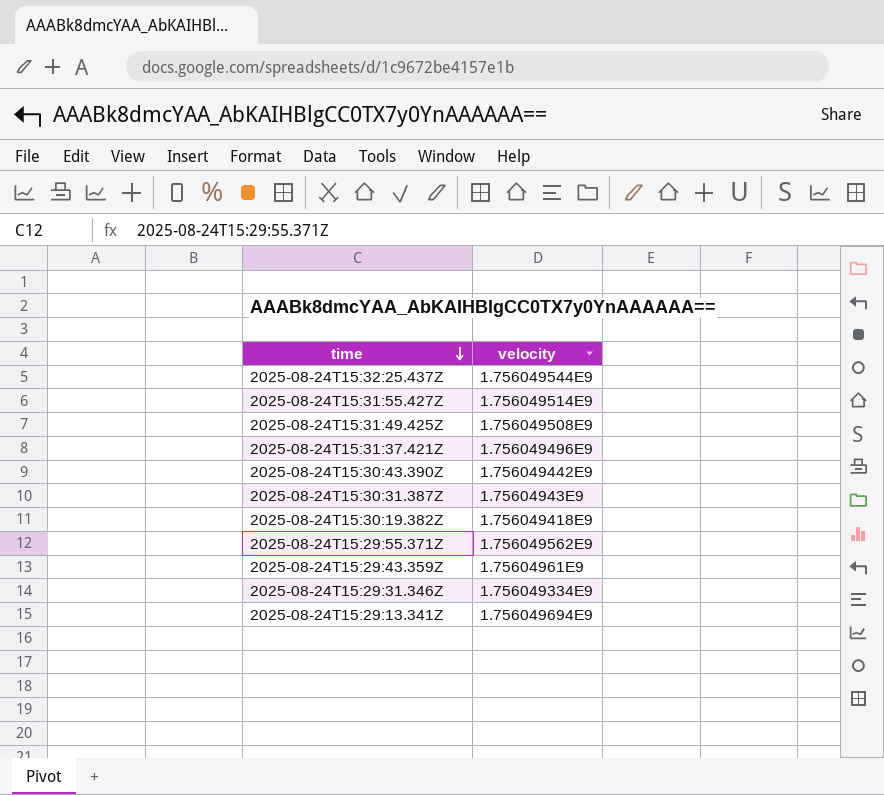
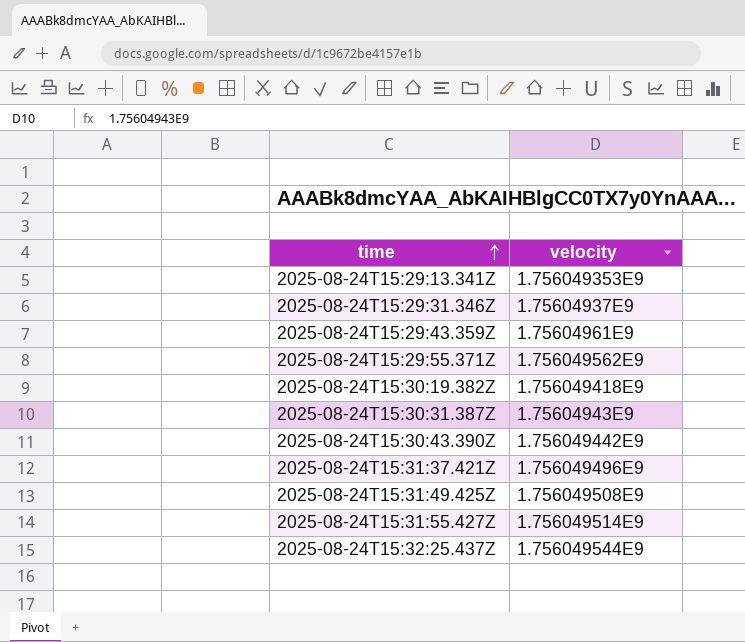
row order: time descending -> time ascending
2025-08-24T15:29:13.341Z | velocity: 1.756049694E9 -> 1.756049353E9
2025-08-24T15:29:31.346Z | velocity: 1.756049334E9 -> 1.75604937E9

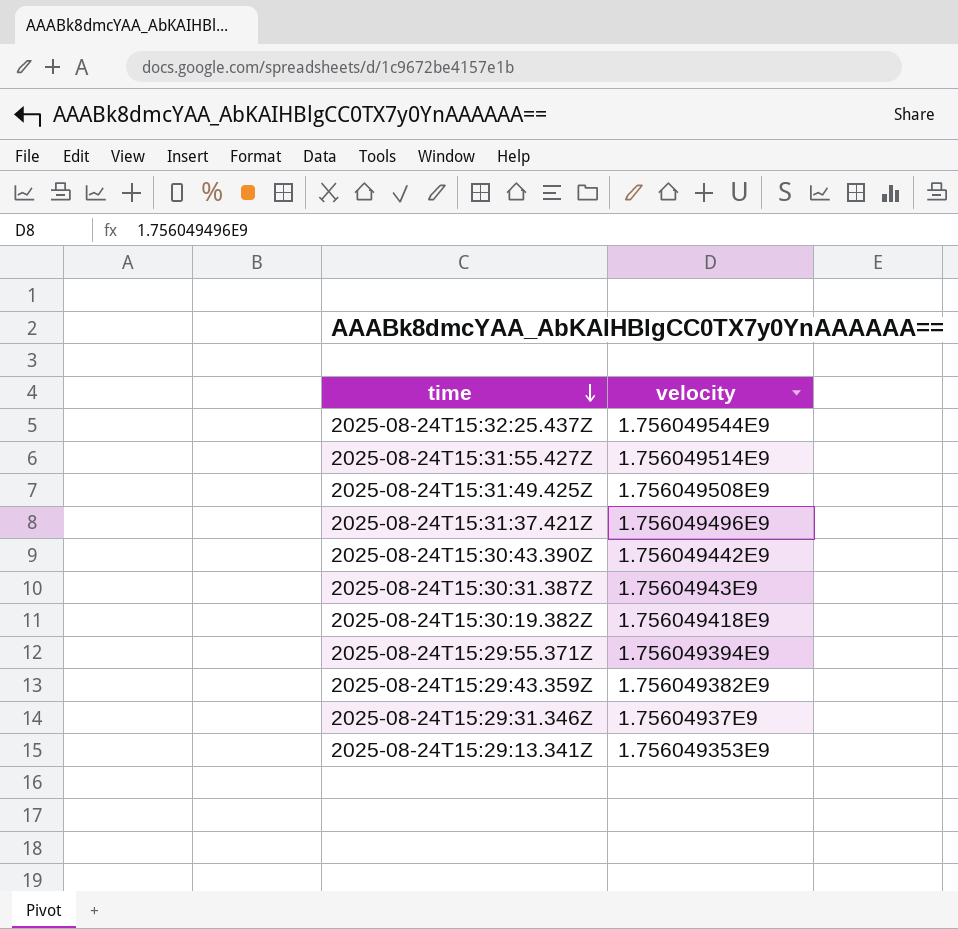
row order: time ascending -> time descending
2025-08-24T15:29:55.371Z | velocity: 1.756049562E9 -> 1.756049394E9
2025-08-24T15:29:43.359Z | velocity: 1.75604961E9 -> 1.756049382E9

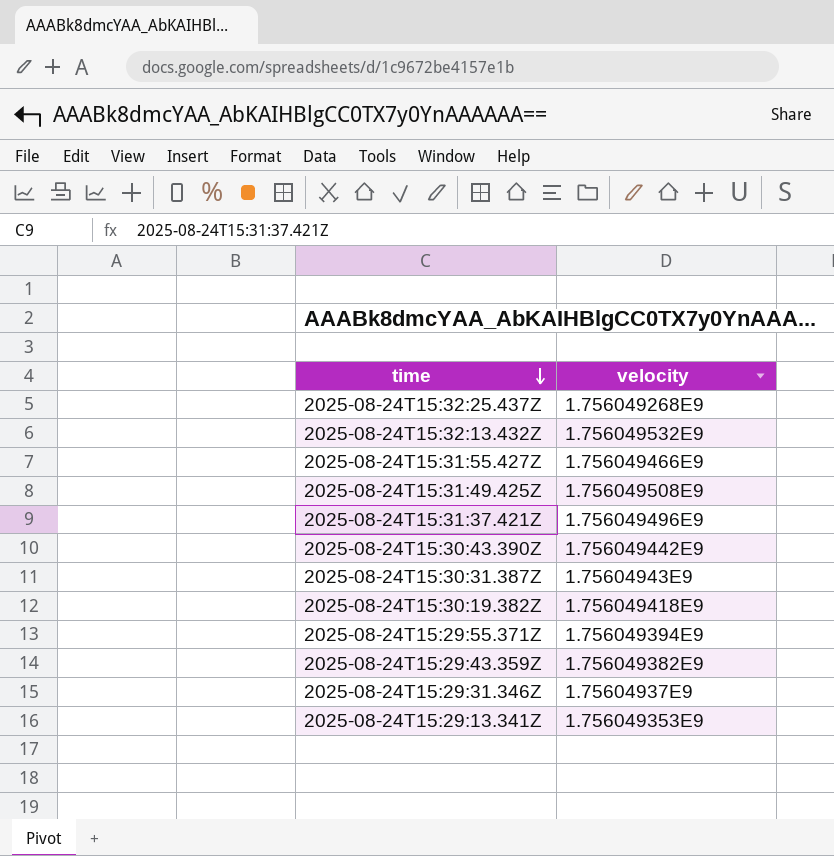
2025-08-24T15:32:25.437Z | velocity: 1.756049544E9 -> 1.756049268E9
row 2025-08-24T15:32:13.432Z: none -> 1.756049532E9
2025-08-24T15:31:55.427Z | velocity: 1.756049514E9 -> 1.756049466E9

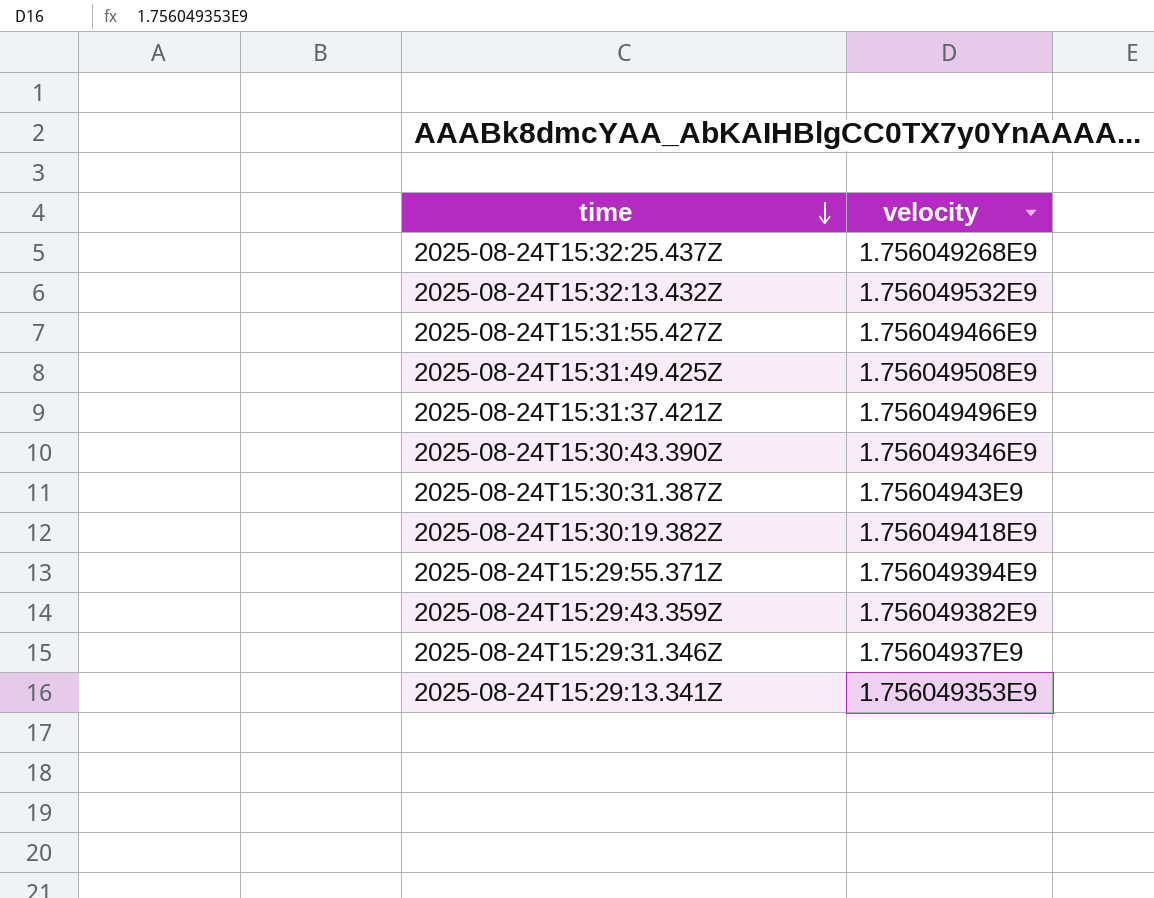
2025-08-24T15:30:43.390Z | velocity: 1.756049442E9 -> 1.756049346E9

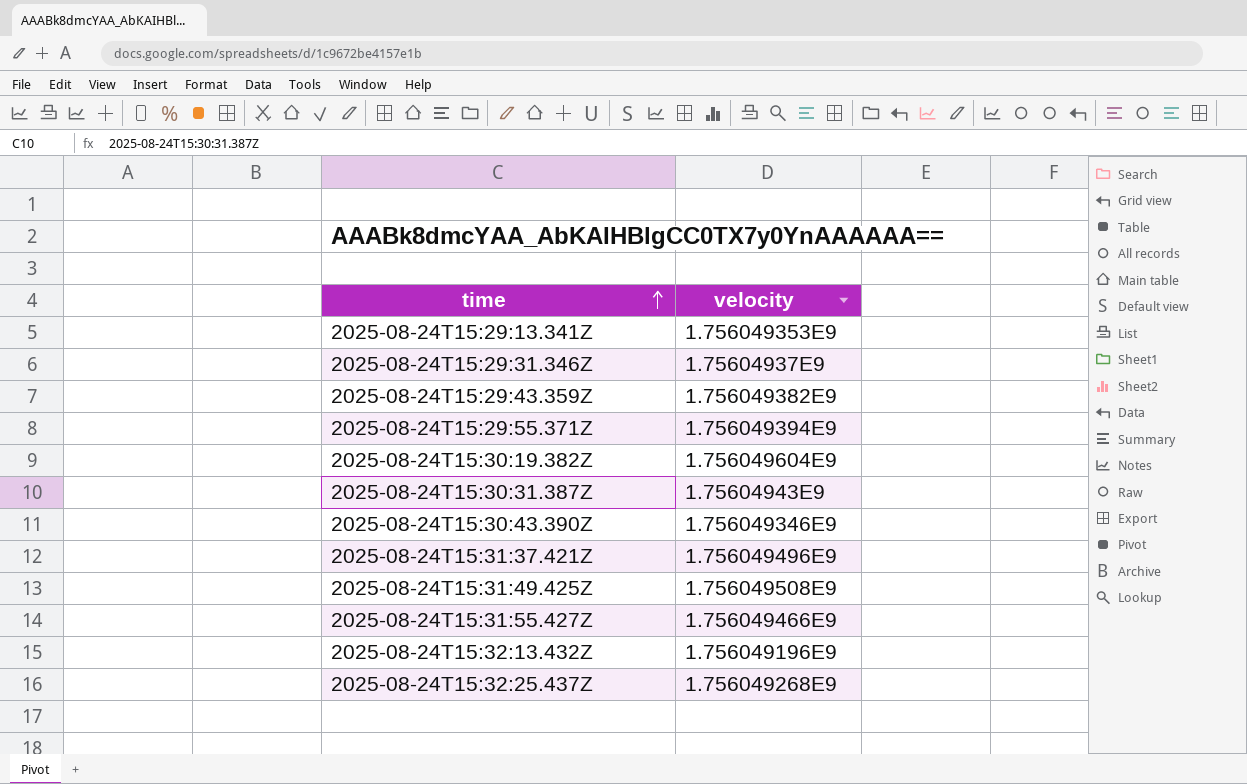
row order: time descending -> time ascending
2025-08-24T15:30:19.382Z | velocity: 1.756049418E9 -> 1.756049604E9
2025-08-24T15:32:13.432Z | velocity: 1.756049532E9 -> 1.756049196E9

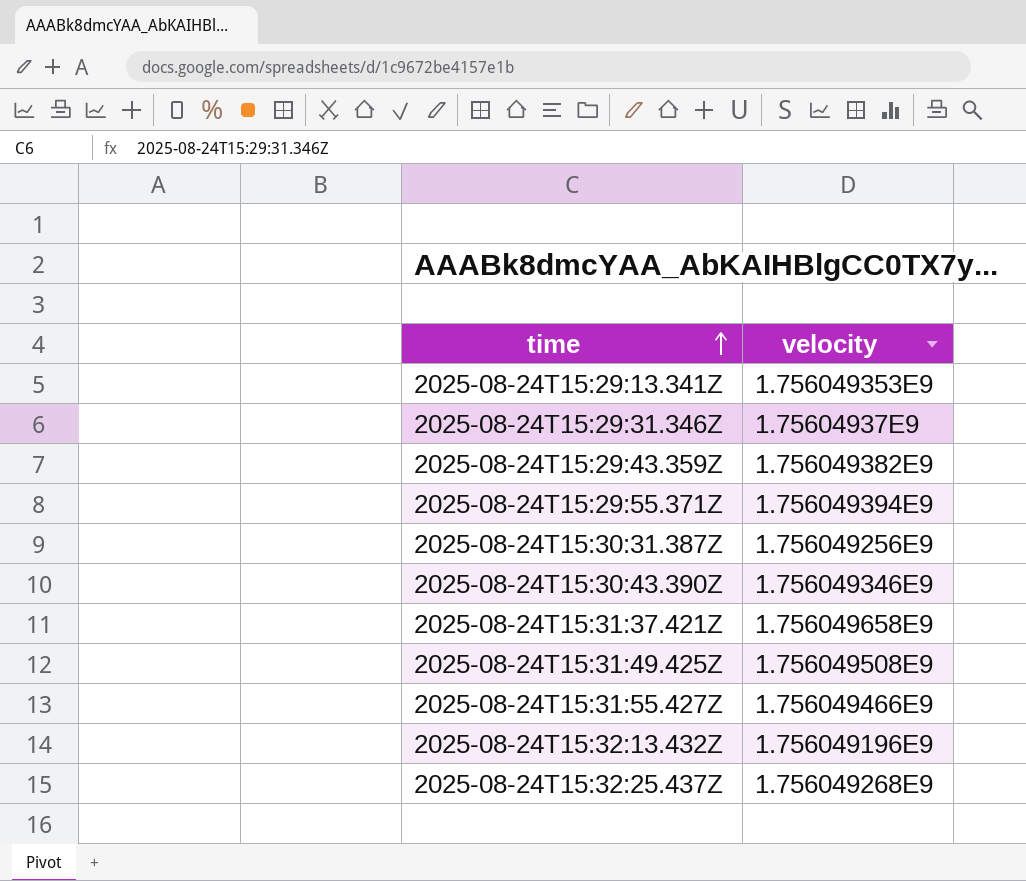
row 2025-08-24T15:30:19.382Z: 1.756049604E9 -> none
2025-08-24T15:30:31.387Z | velocity: 1.75604943E9 -> 1.756049256E9
2025-08-24T15:31:37.421Z | velocity: 1.756049496E9 -> 1.756049658E9

